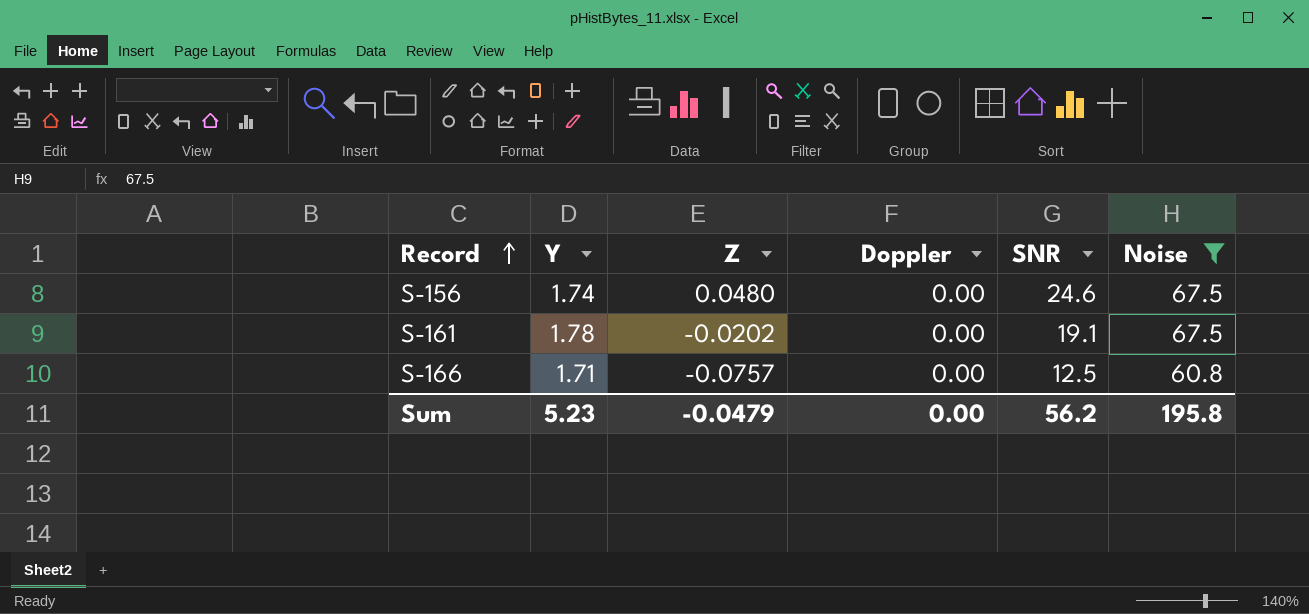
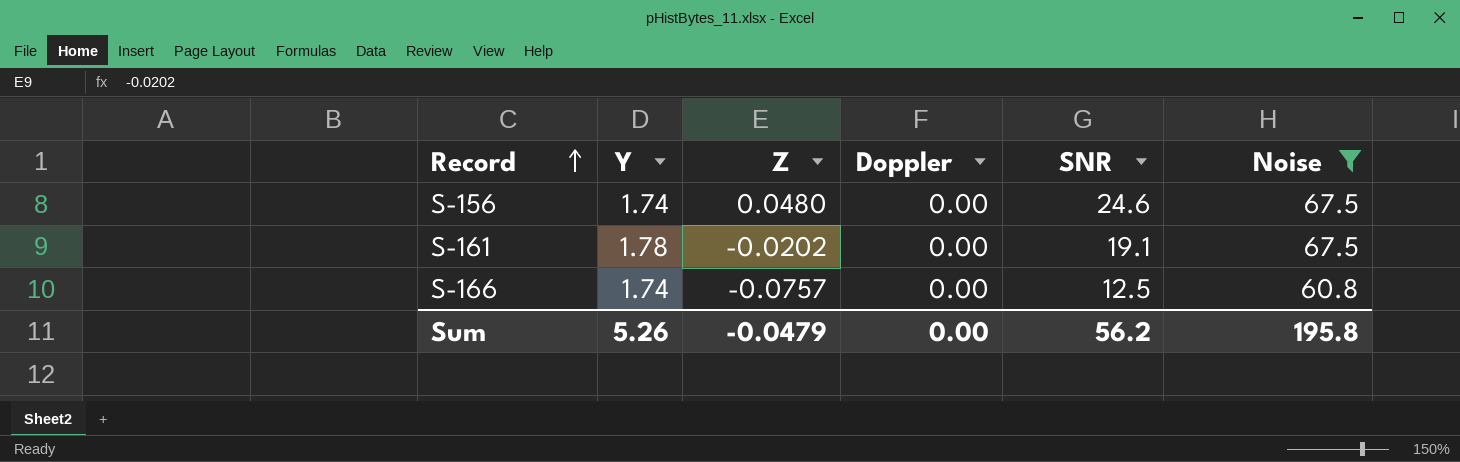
S-166 | Y: 1.71 -> 1.74
Sum | Y: 5.23 -> 5.26

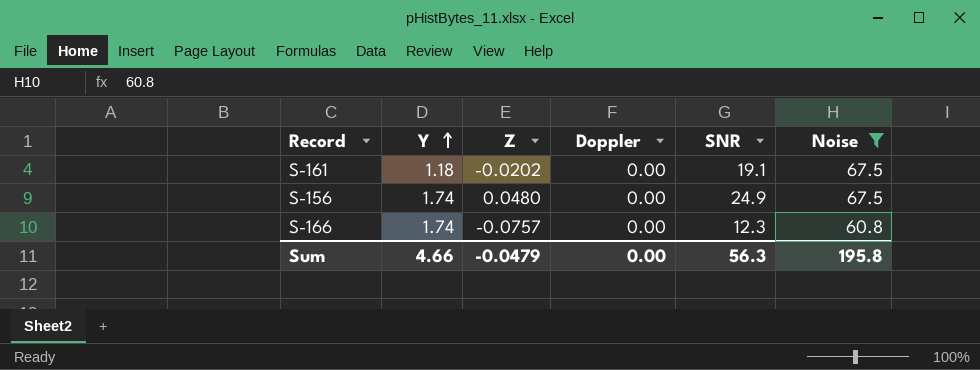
row order: Record ascending -> Y ascending
S-161 | Y: 1.78 -> 1.18
S-156 | SNR: 24.6 -> 24.9
S-166 | SNR: 12.5 -> 12.3
Sum | Y: 5.26 -> 4.66
Sum | SNR: 56.2 -> 56.3

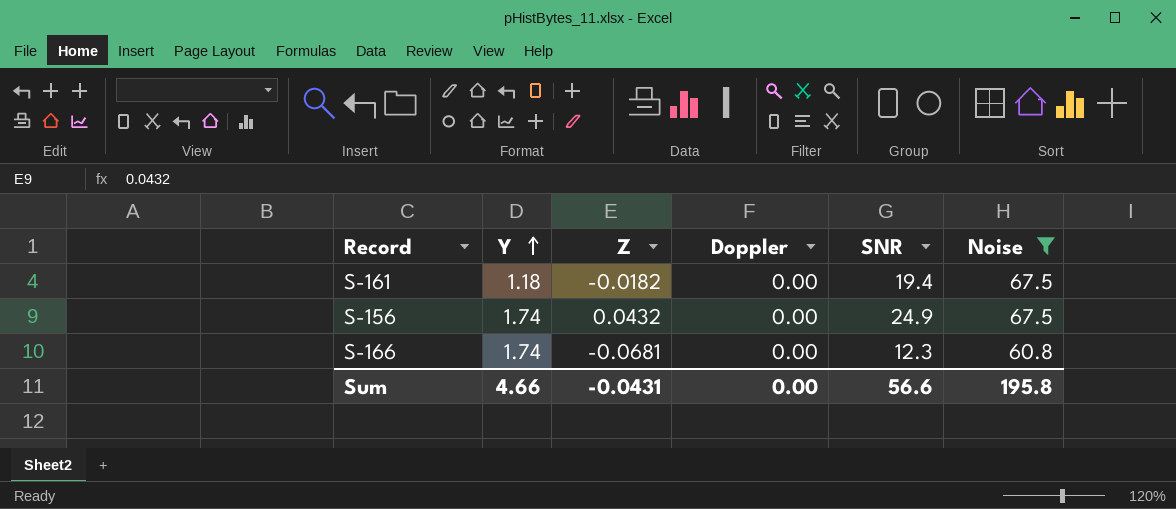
S-161 | Z: -0.0202 -> -0.0182
S-161 | SNR: 19.1 -> 19.4
S-156 | Z: 0.0480 -> 0.0432
S-166 | Z: -0.0757 -> -0.0681
Sum | Z: -0.0479 -> -0.0431
Sum | SNR: 56.3 -> 56.6

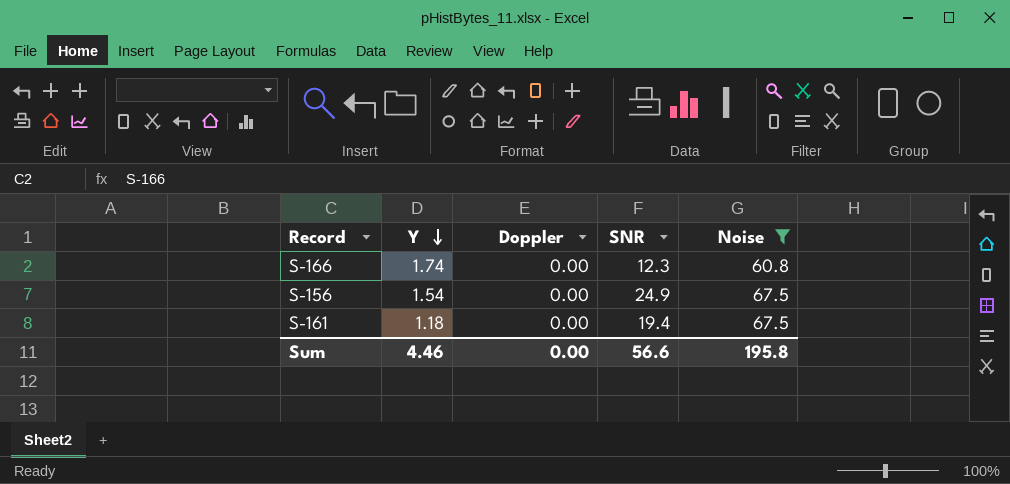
row order: Y ascending -> Y descending
column Z | position: 3 -> none
S-156 | Y: 1.74 -> 1.54
Sum | Y: 4.66 -> 4.46

